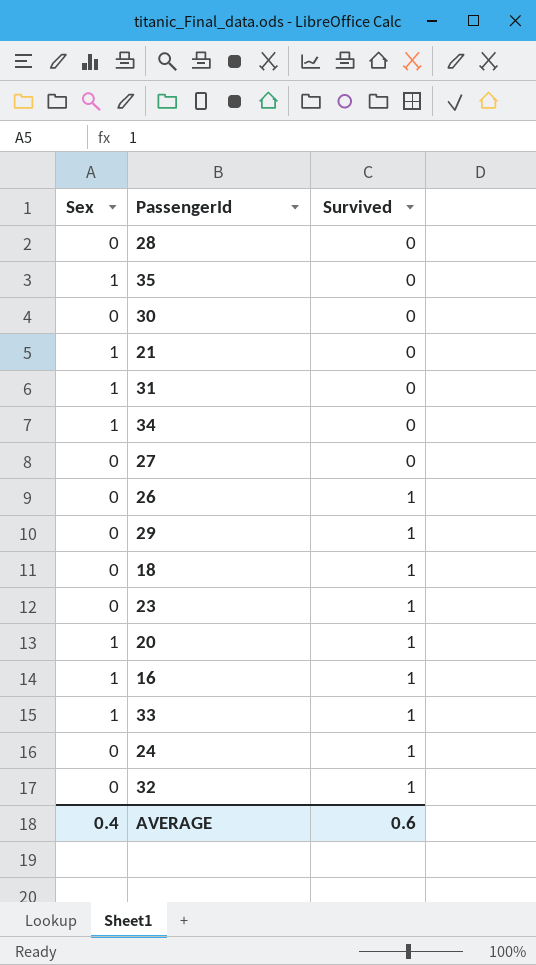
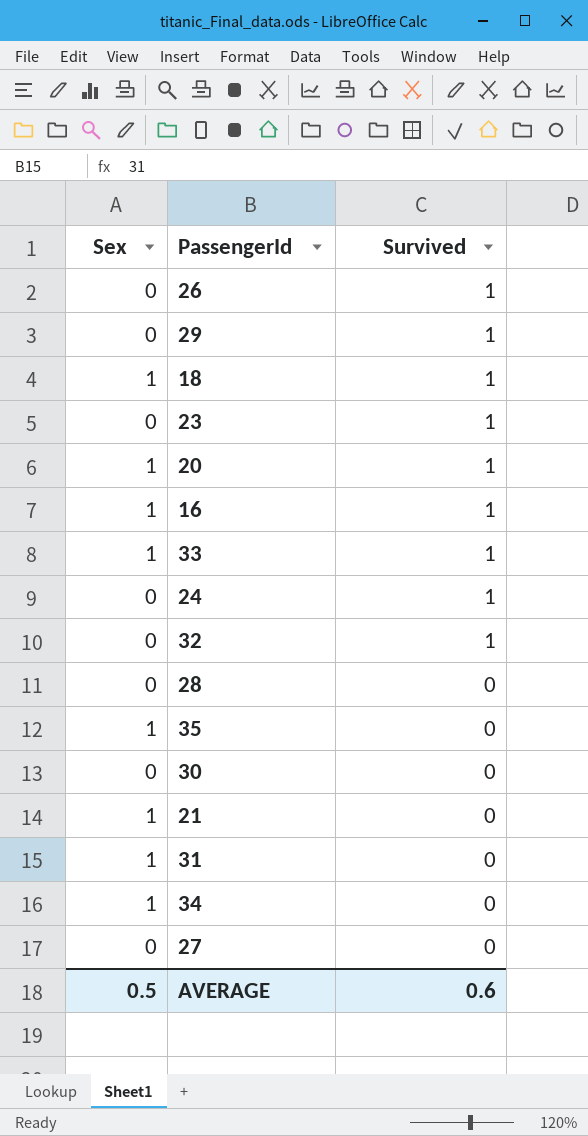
row order: Survived ascending -> Survived descending
18 | Sex: 0 -> 1
AVERAGE | Sex: 0.4 -> 0.5

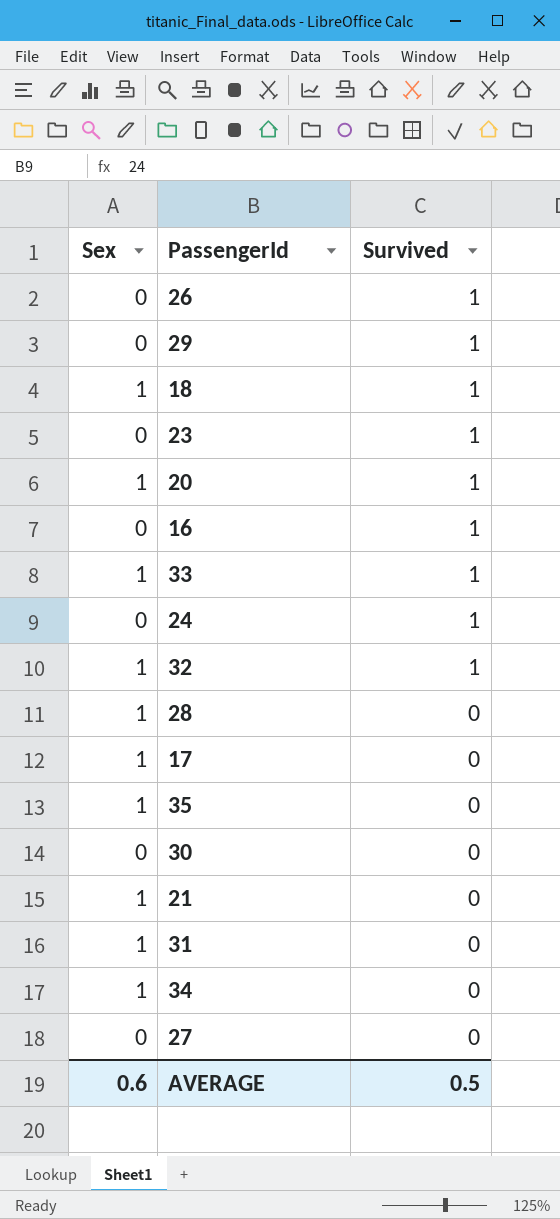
16 | Sex: 1 -> 0
32 | Sex: 0 -> 1
28 | Sex: 0 -> 1
row 17: none -> 1 | 0
AVERAGE | Sex: 0.5 -> 0.6
AVERAGE | Survived: 0.6 -> 0.5

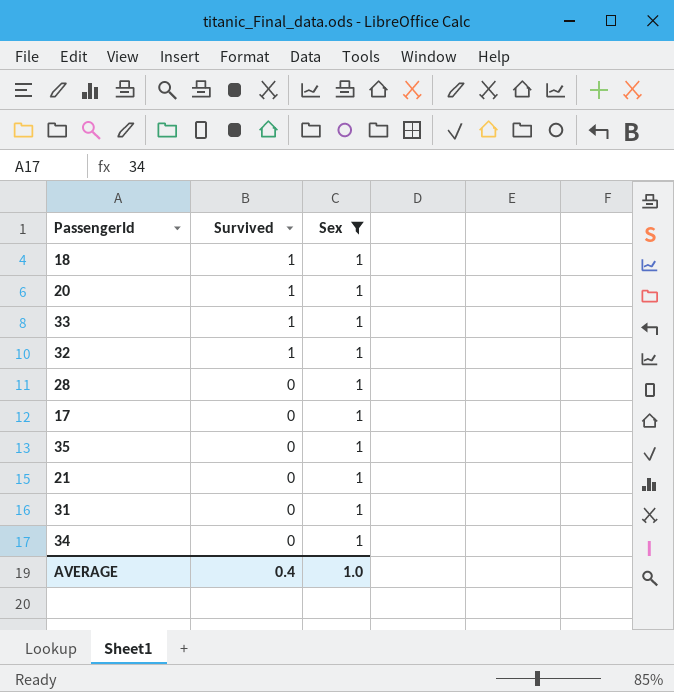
filter: none -> Sex = 1
column Sex | position: 1 -> 3
AVERAGE | Survived: 0.5 -> 0.4
AVERAGE | Sex: 0.6 -> 1.0

